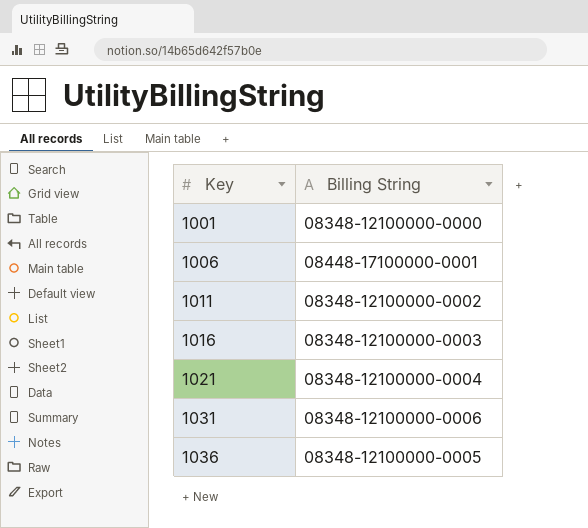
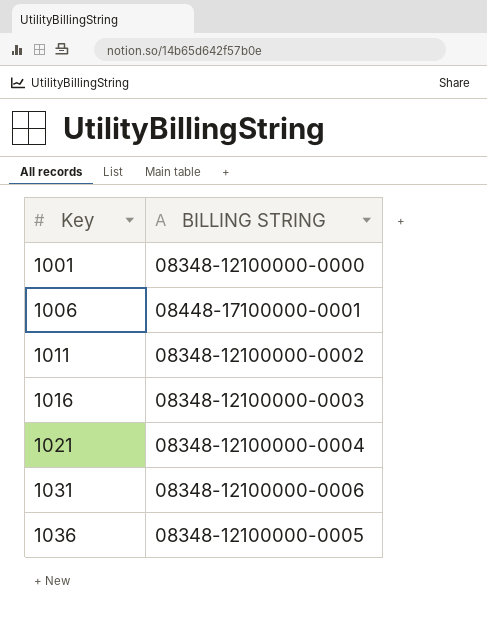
column name: Billing String -> BILLING STRING

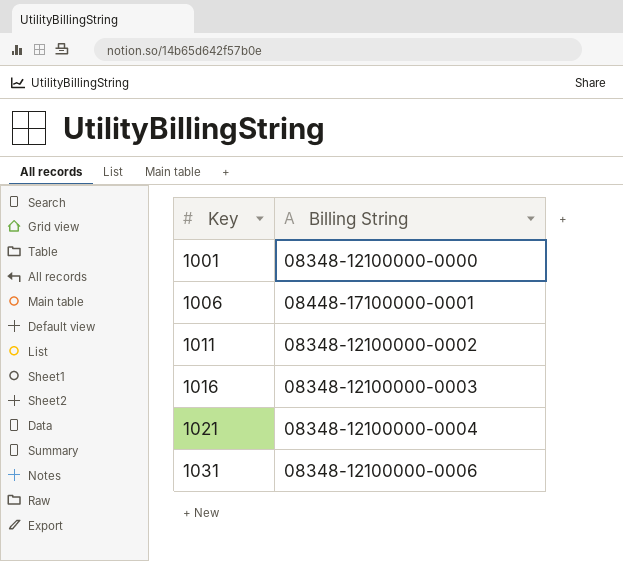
column name: BILLING STRING -> Billing String
row 1036: 08348-12100000-0005 -> none

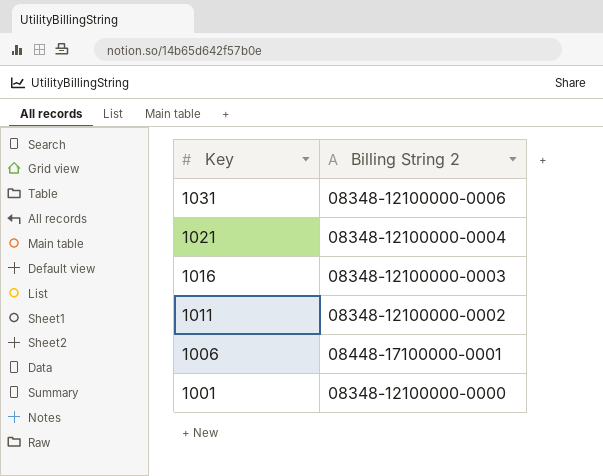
row order: Key ascending -> Key descending
column name: Billing String -> Billing String 2

